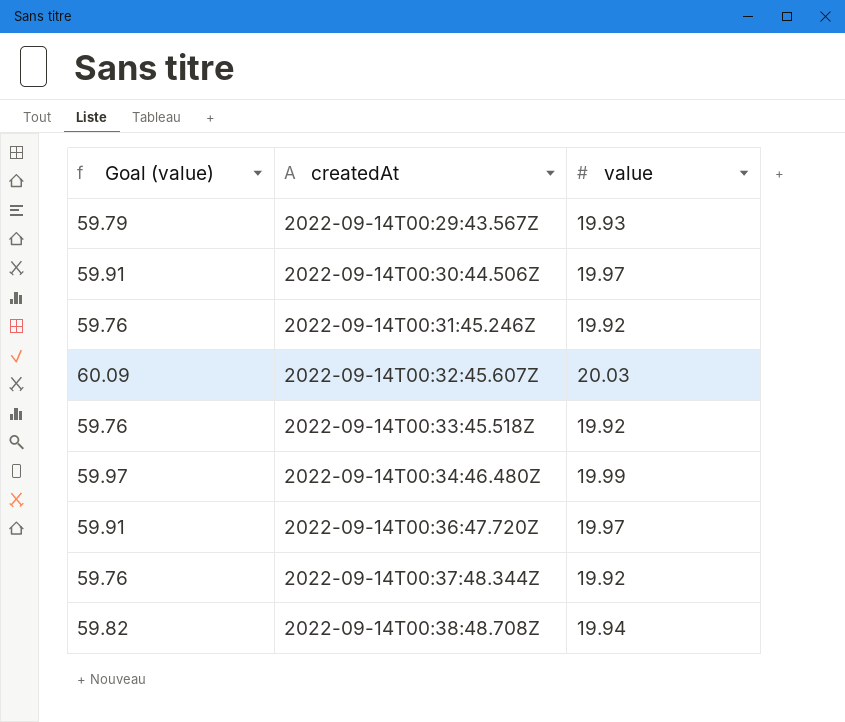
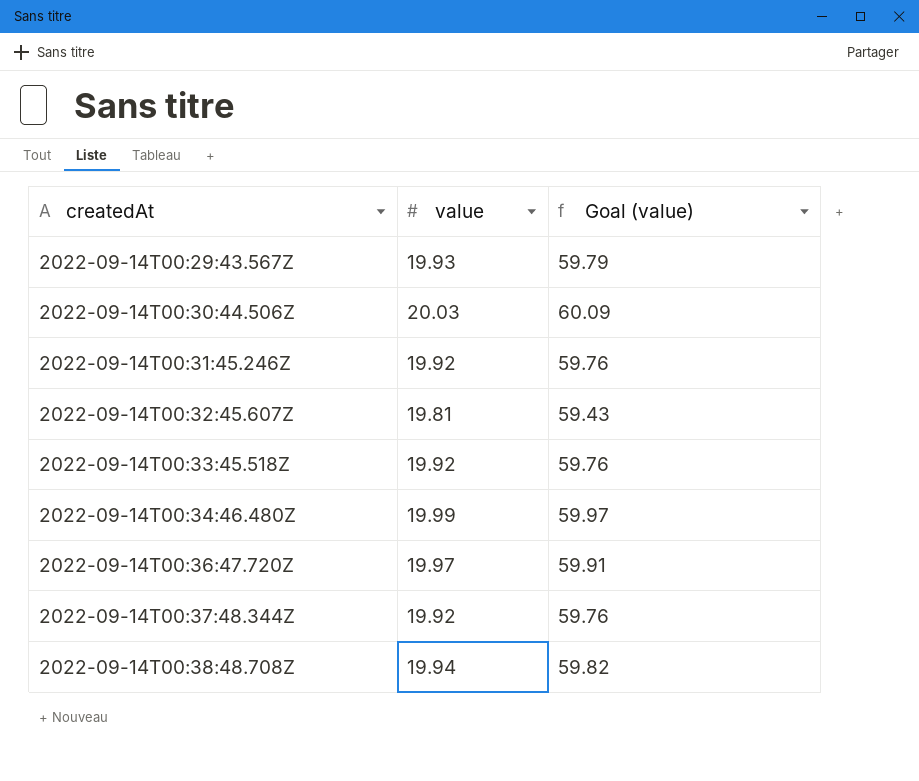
column Goal (value) | position: 1 -> 3
2022-09-14T00:30:44.506Z | value: 19.97 -> 20.03
2022-09-14T00:30:44.506Z | Goal (value): 59.91 -> 60.09
2022-09-14T00:32:45.607Z | value: 20.03 -> 19.81
2022-09-14T00:32:45.607Z | Goal (value): 60.09 -> 59.43

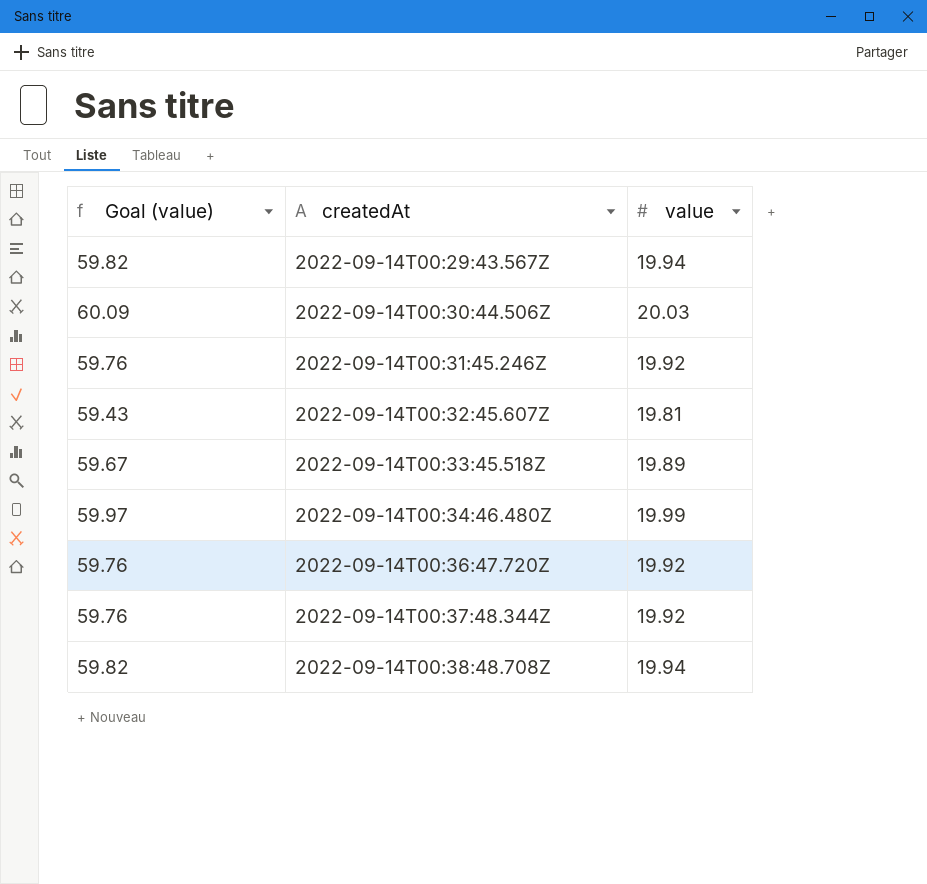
column Goal (value) | position: 3 -> 1
2022-09-14T00:29:43.567Z | Goal (value): 59.79 -> 59.82
2022-09-14T00:29:43.567Z | value: 19.93 -> 19.94
2022-09-14T00:33:45.518Z | Goal (value): 59.76 -> 59.67
2022-09-14T00:33:45.518Z | value: 19.92 -> 19.89
2022-09-14T00:36:47.720Z | Goal (value): 59.91 -> 59.76
2022-09-14T00:36:47.720Z | value: 19.97 -> 19.92

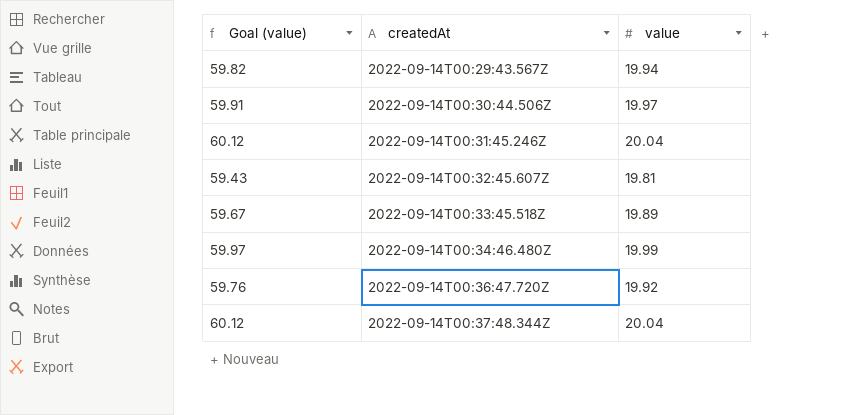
row 2022-09-14T00:38:48.708Z: 59.82 | 19.94 -> none
2022-09-14T00:30:44.506Z | Goal (value): 60.09 -> 59.91
2022-09-14T00:30:44.506Z | value: 20.03 -> 19.97
2022-09-14T00:31:45.246Z | Goal (value): 59.76 -> 60.12
2022-09-14T00:31:45.246Z | value: 19.92 -> 20.04
2022-09-14T00:37:48.344Z | Goal (value): 59.76 -> 60.12
2022-09-14T00:37:48.344Z | value: 19.92 -> 20.04

